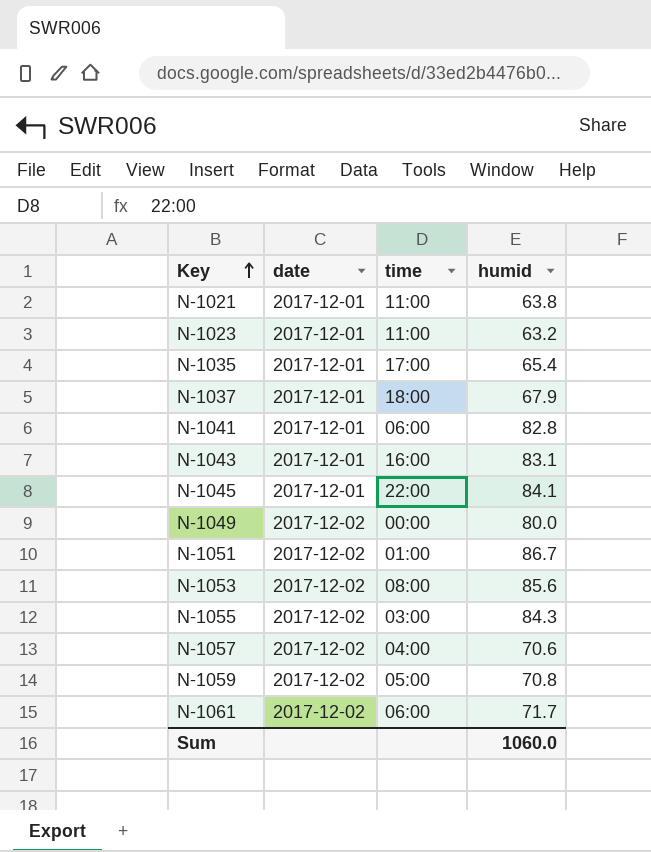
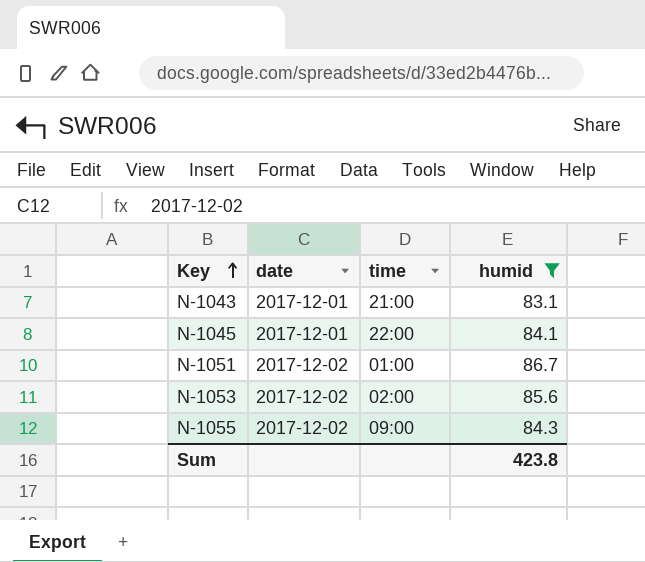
filter: none -> humid >= 83.1
N-1043 | time: 16:00 -> 21:00
N-1053 | time: 08:00 -> 02:00
N-1055 | time: 03:00 -> 09:00
Sum | humid: 1060.0 -> 423.8

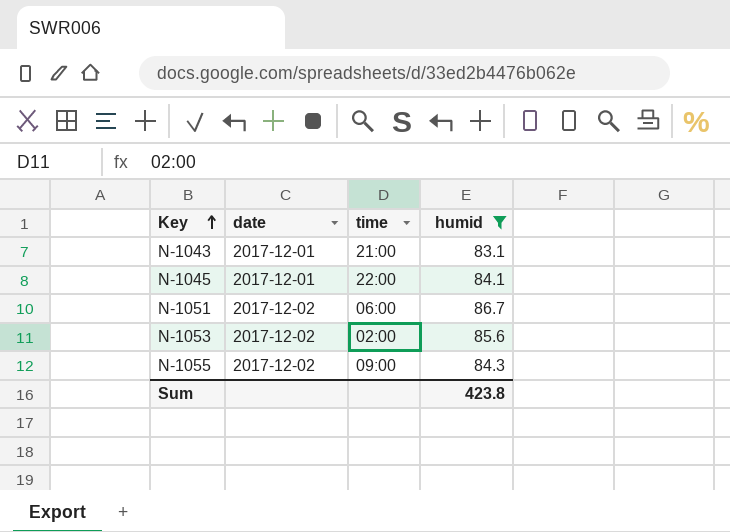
N-1051 | time: 01:00 -> 06:00

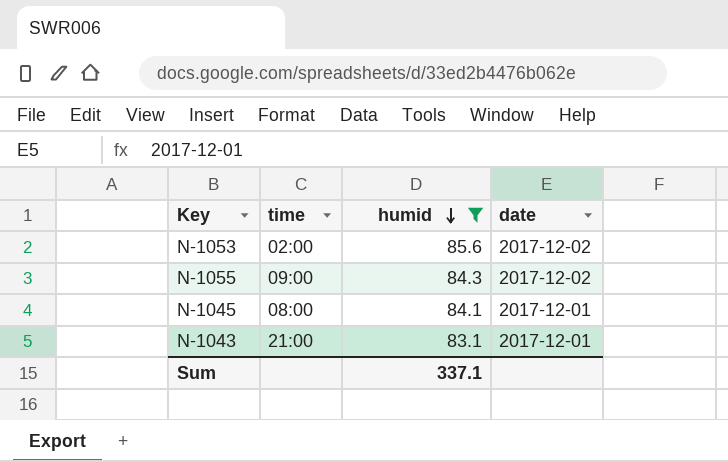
row order: Key ascending -> humid descending
column date | position: 2 -> 4
row N-1051: 2017-12-02 | 06:00 | 86.7 -> none
N-1045 | time: 22:00 -> 08:00
Sum | humid: 423.8 -> 337.1

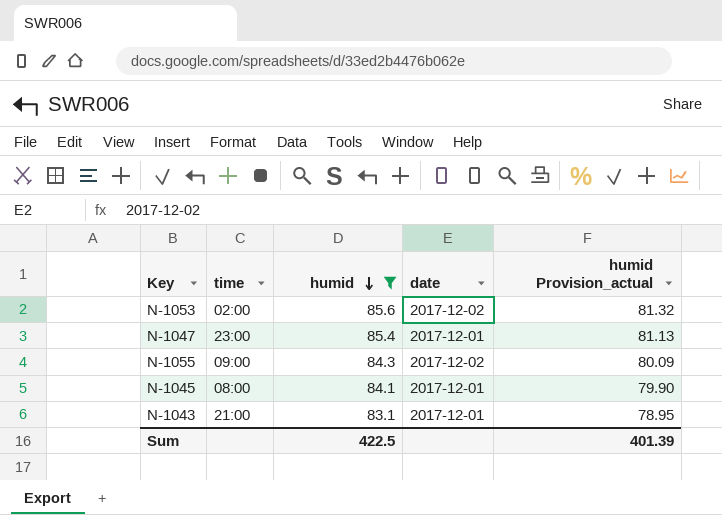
column humid Provision_actual | formula: none -> [humid] * 0.95
row N-1047: none -> 23:00 | 85.4 | 2017-12-01 | 81.13
Sum | humid: 337.1 -> 422.5

